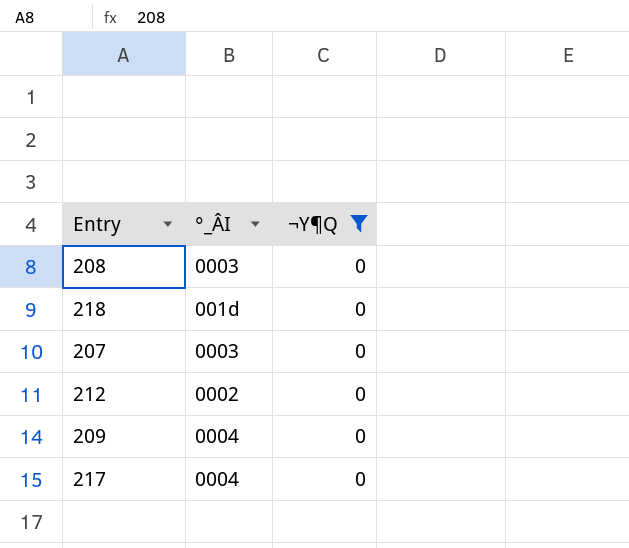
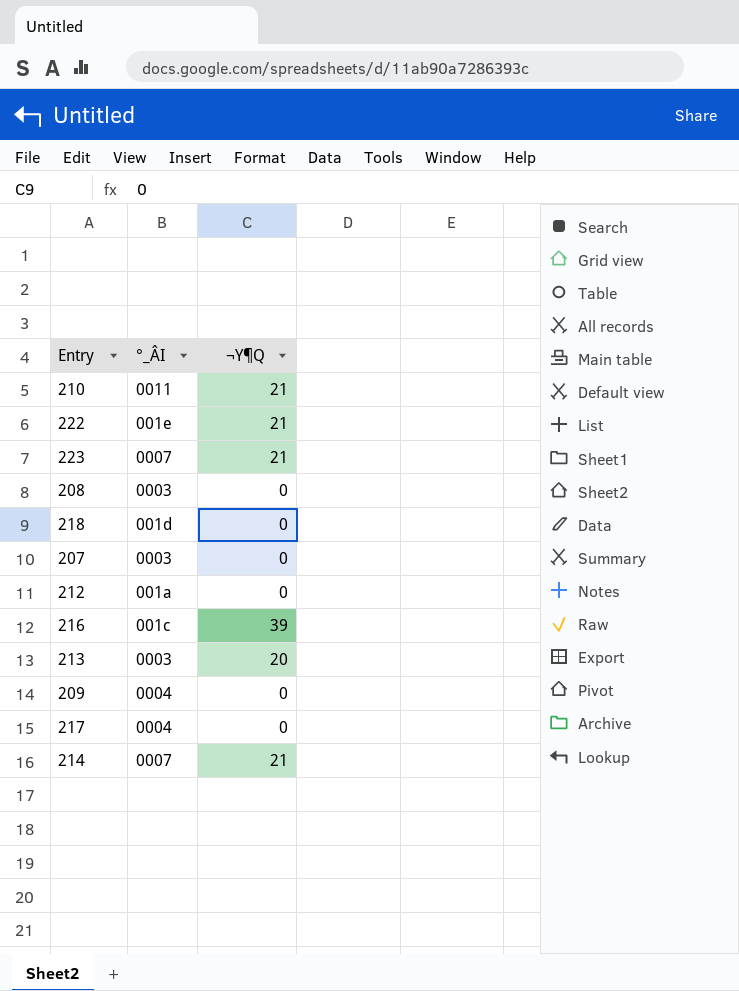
filter: ¬Y¶Q = 0 -> none
212 | °_ÂI: 0002 -> 001a

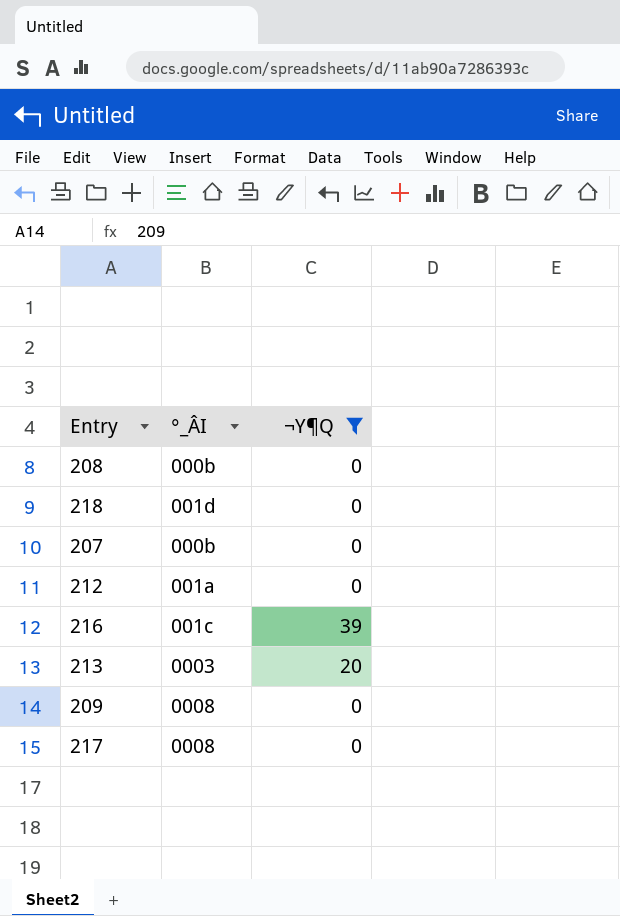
filter: none -> ¬Y¶Q != 21
208 | °_ÂI: 0003 -> 000b
207 | °_ÂI: 0003 -> 000b
209 | °_ÂI: 0004 -> 0008
217 | °_ÂI: 0004 -> 0008

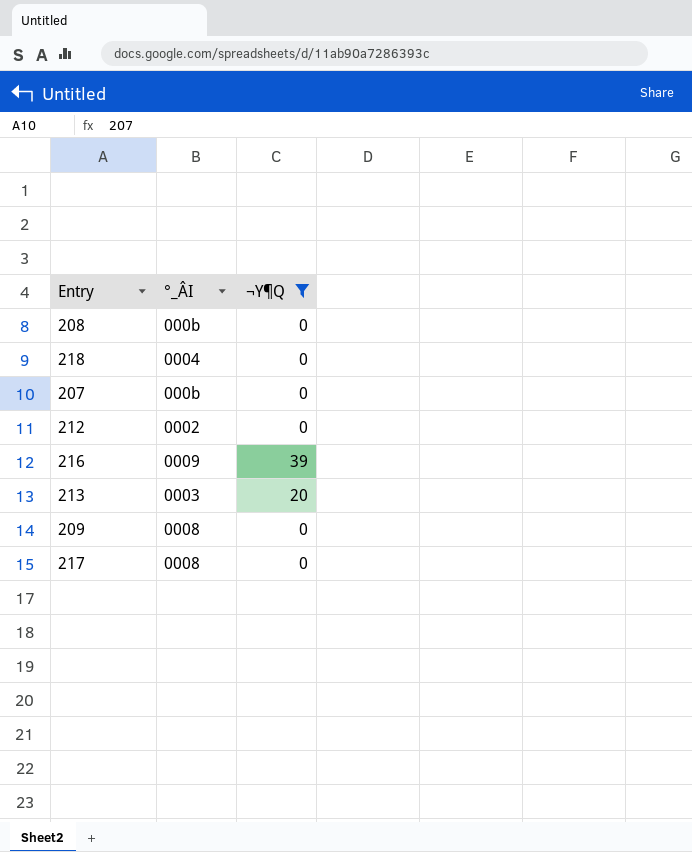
218 | °_ÂI: 001d -> 0004
212 | °_ÂI: 001a -> 0002
216 | °_ÂI: 001c -> 0009

